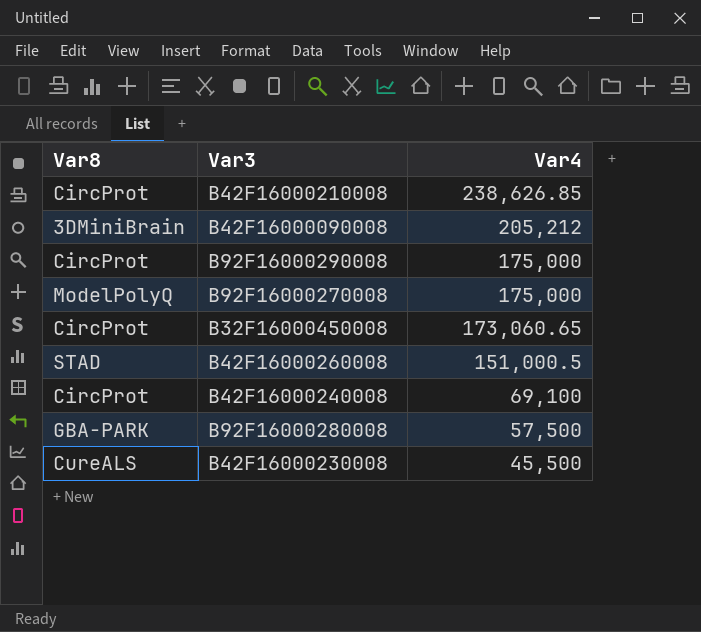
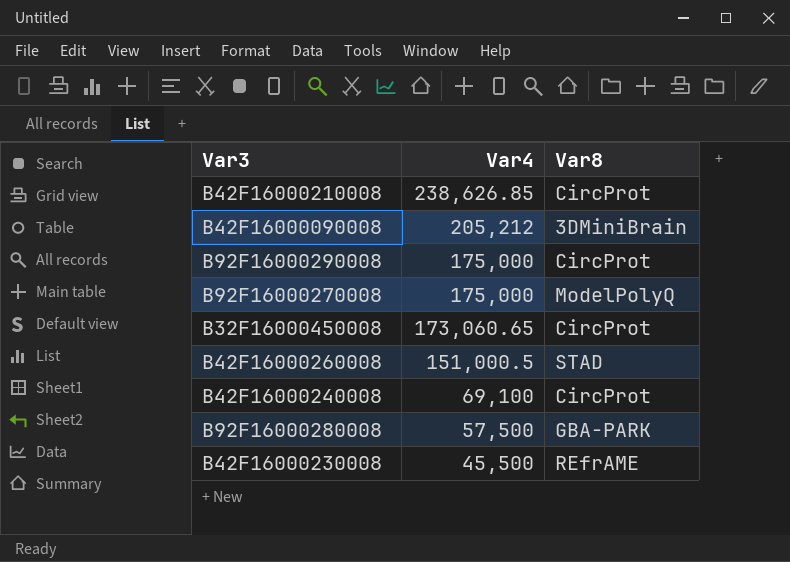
column Var8 | position: 1 -> 3
B42F16000230008 | Var8: CureALS -> REfrAME

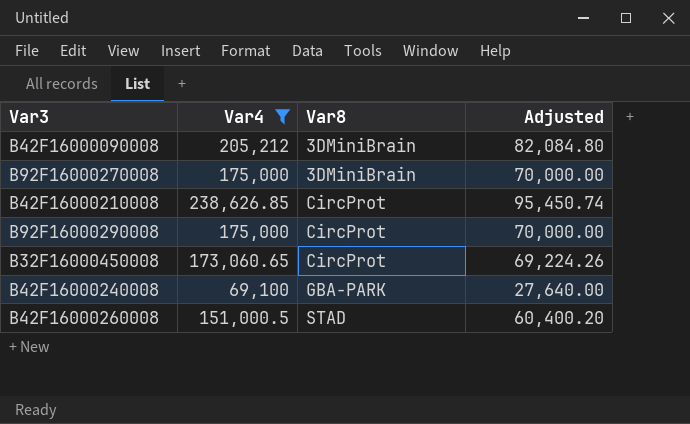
filter: none -> Var4 >= 69,100
row order: Var4 descending -> Var8 ascending
column Adjusted | formula: none -> [Var4] * 0.4
B92F16000270008 | Var8: ModelPolyQ -> 3DMiniBrain
B42F16000240008 | Var8: CircProt -> GBA-PARK

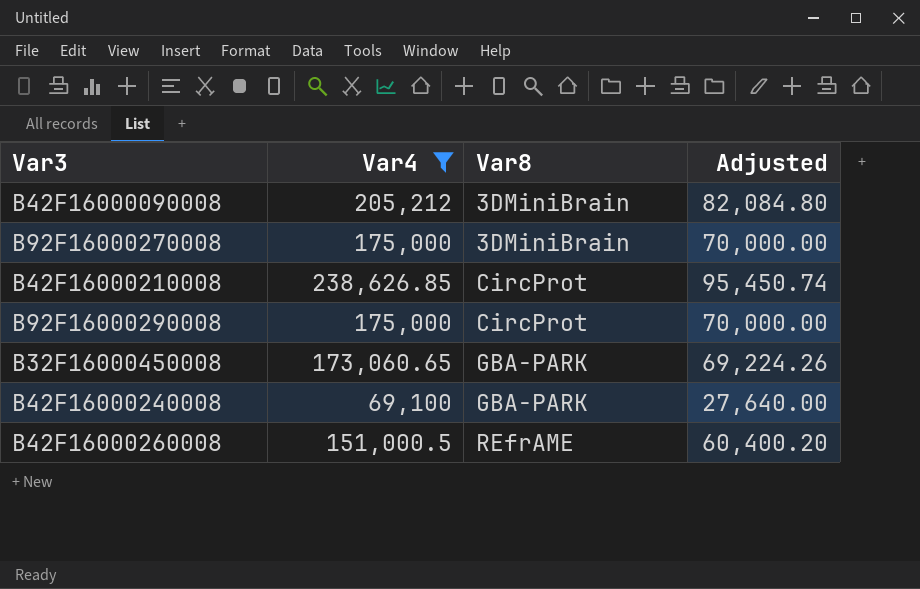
B32F16000450008 | Var8: CircProt -> GBA-PARK
B42F16000260008 | Var8: STAD -> REfrAME

